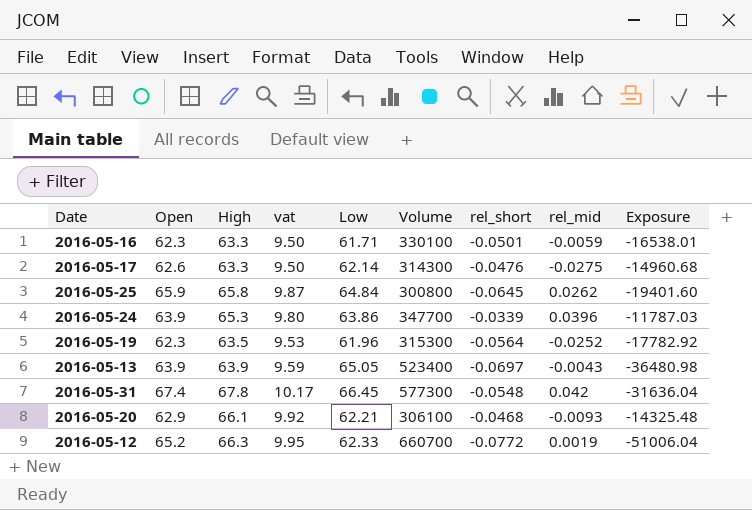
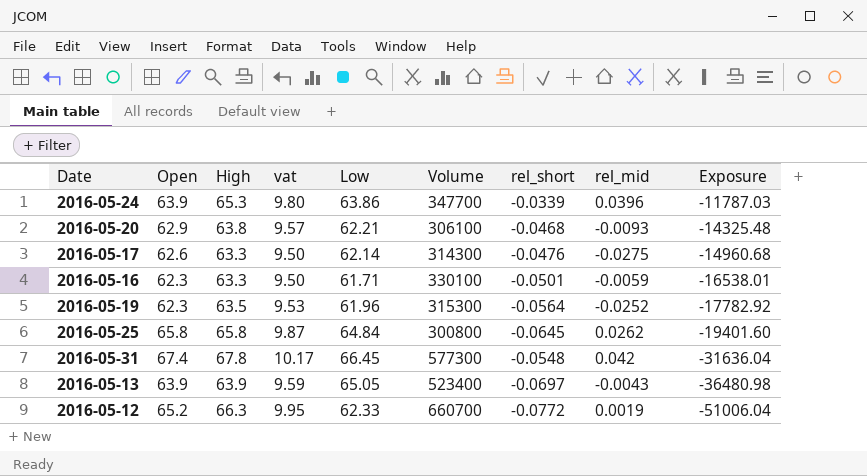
row order: none -> Exposure descending
2016-05-20 | High: 66.1 -> 63.8
2016-05-20 | vat: 9.92 -> 9.57
2016-05-25 | Open: 65.9 -> 65.8

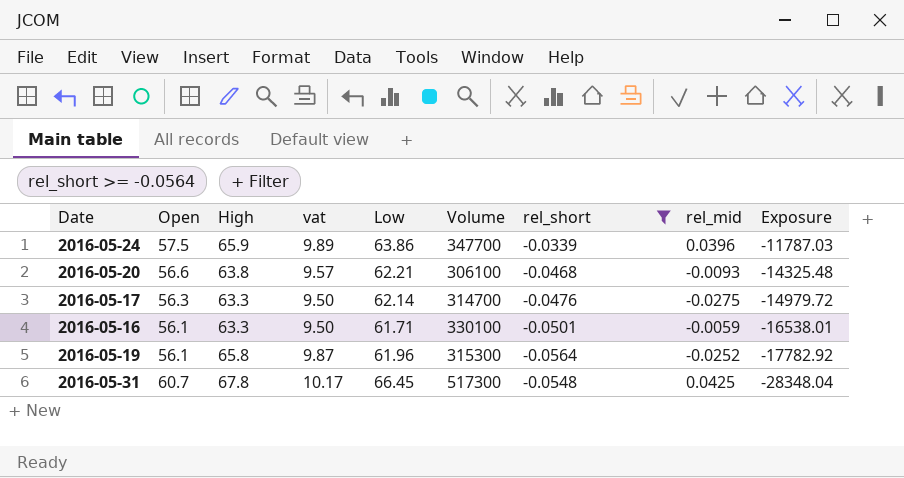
filter: none -> rel_short >= -0.0564
2016-05-24 | Open: 63.9 -> 57.5
2016-05-24 | High: 65.3 -> 65.9
2016-05-24 | vat: 9.80 -> 9.89
2016-05-20 | Open: 62.9 -> 56.6
2016-05-17 | Open: 62.6 -> 56.3
2016-05-17 | Volume: 314300 -> 314700
2016-05-17 | Exposure: -14960.68 -> -14979.72
2016-05-16 | Open: 62.3 -> 56.1
2016-05-19 | Open: 62.3 -> 56.1
2016-05-19 | High: 63.5 -> 65.8
2016-05-19 | vat: 9.53 -> 9.87
2016-05-31 | Open: 67.4 -> 60.7
2016-05-31 | Volume: 577300 -> 517300
2016-05-31 | rel_mid: 0.042 -> 0.0425
2016-05-31 | Exposure: -31636.04 -> -28348.04

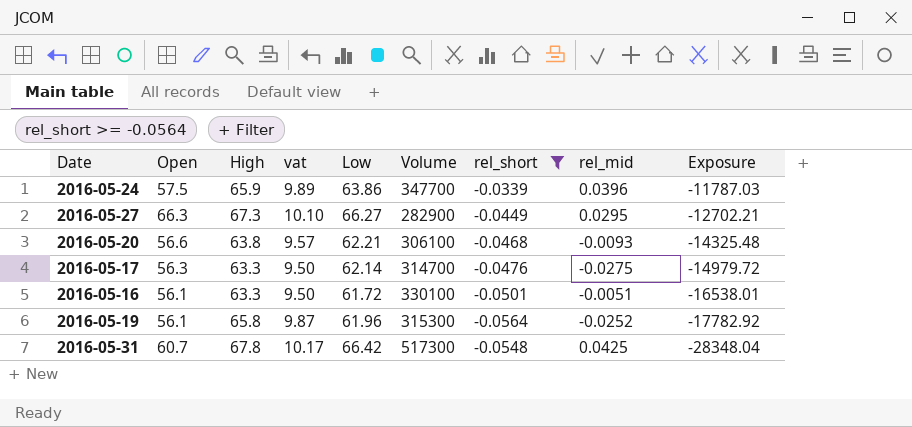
row 2016-05-27: none -> 66.3 | 67.3 | 10.10 | 66.27 | 282900 | -0.0449 | 0.0295 | -12702.21
2016-05-16 | Low: 61.71 -> 61.72
2016-05-16 | rel_mid: -0.0059 -> -0.0051
2016-05-31 | Low: 66.45 -> 66.42

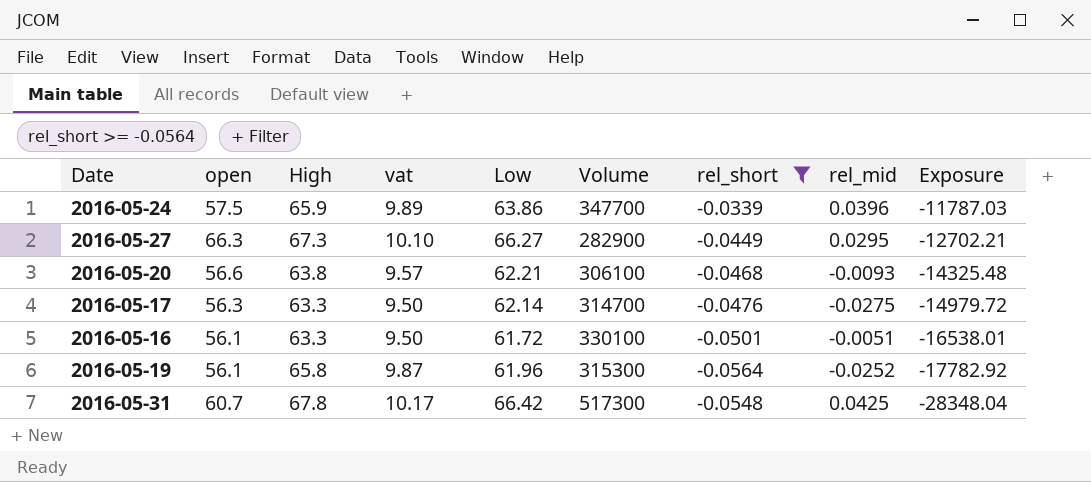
column name: Open -> open

